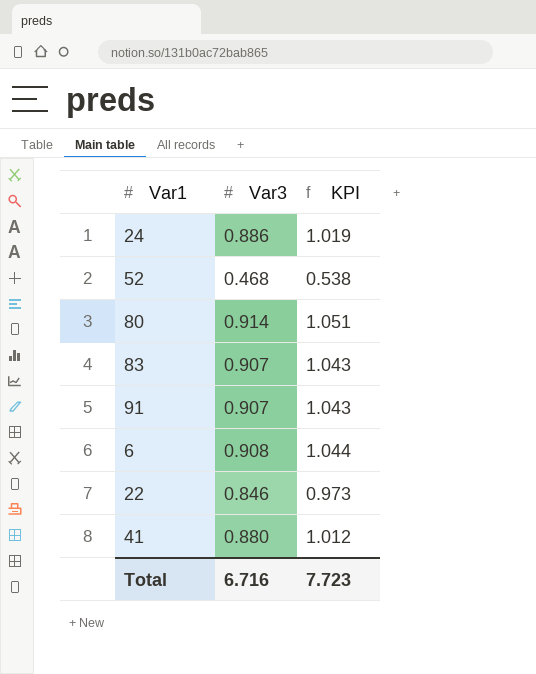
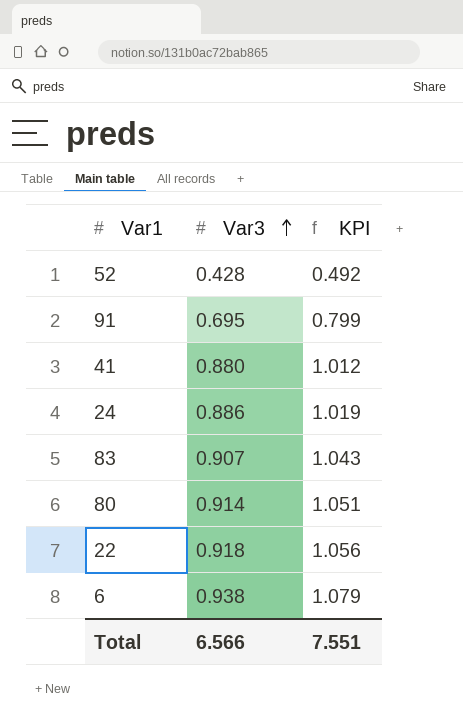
row order: none -> Var3 ascending
52 | Var3: 0.468 -> 0.428
52 | KPI: 0.538 -> 0.492
91 | Var3: 0.907 -> 0.695
91 | KPI: 1.043 -> 0.799
22 | Var3: 0.846 -> 0.918
22 | KPI: 0.973 -> 1.056
6 | Var3: 0.908 -> 0.938
6 | KPI: 1.044 -> 1.079
Total | Var3: 6.716 -> 6.566
Total | KPI: 7.723 -> 7.551

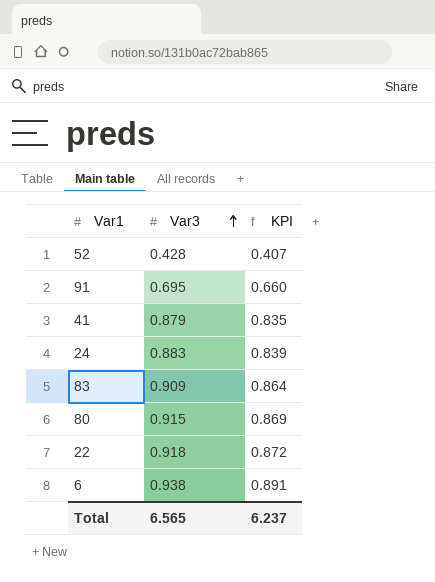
column KPI | formula: [Var3] * 1.15 -> [Var3] * 0.95
41 | Var3: 0.880 -> 0.879
24 | Var3: 0.886 -> 0.883
83 | Var3: 0.907 -> 0.909
80 | Var3: 0.914 -> 0.915
Total | Var3: 6.566 -> 6.565
Total | KPI: 7.551 -> 6.237

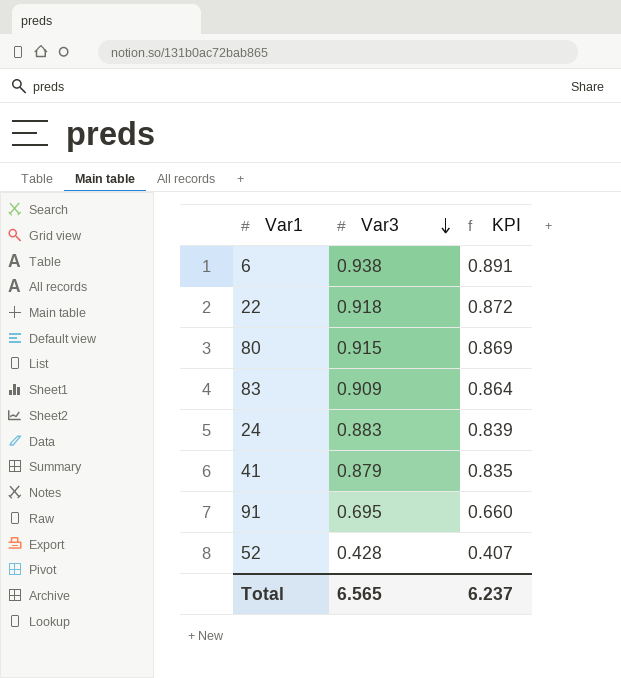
row order: Var3 ascending -> Var3 descending

